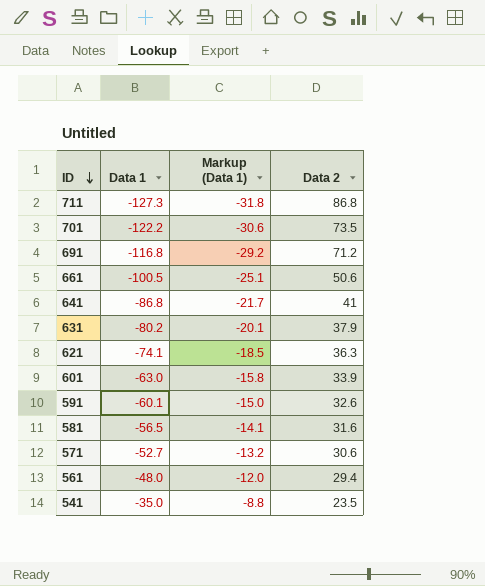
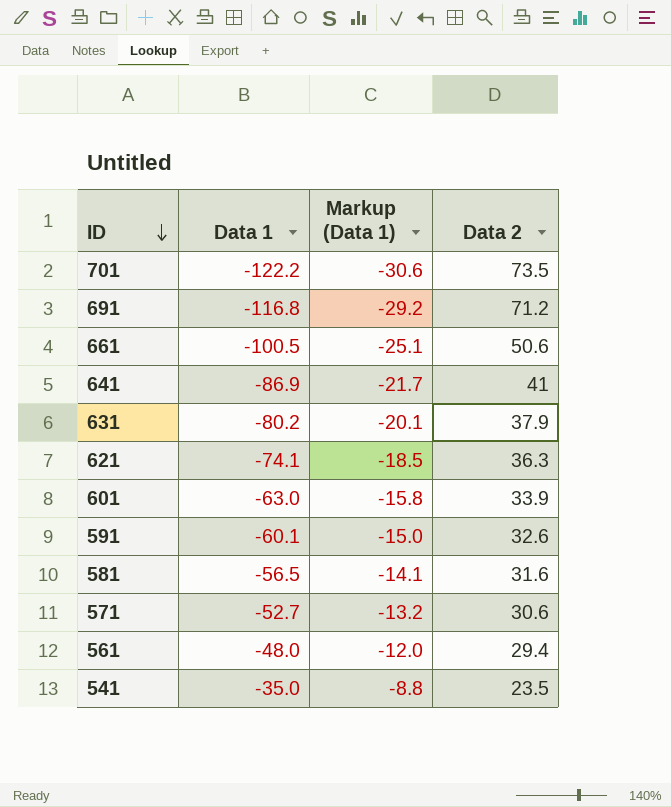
row 711: -127.3 | -31.8 | 86.8 -> none
641 | Data 1: -86.8 -> -86.9

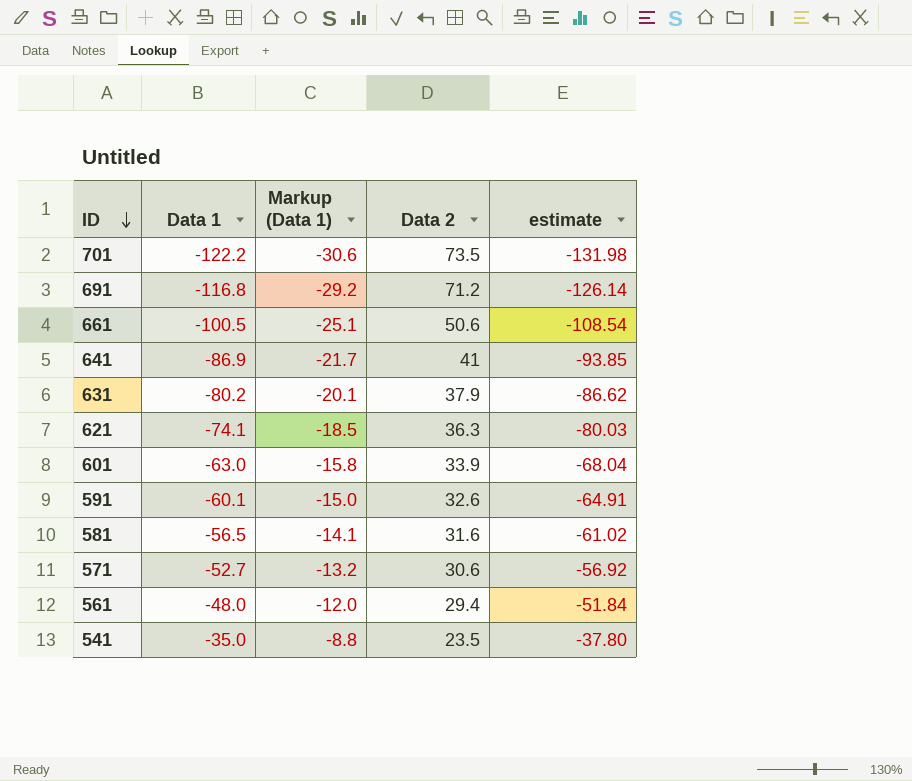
column estimate | formula: none -> [Data 1] * 1.08

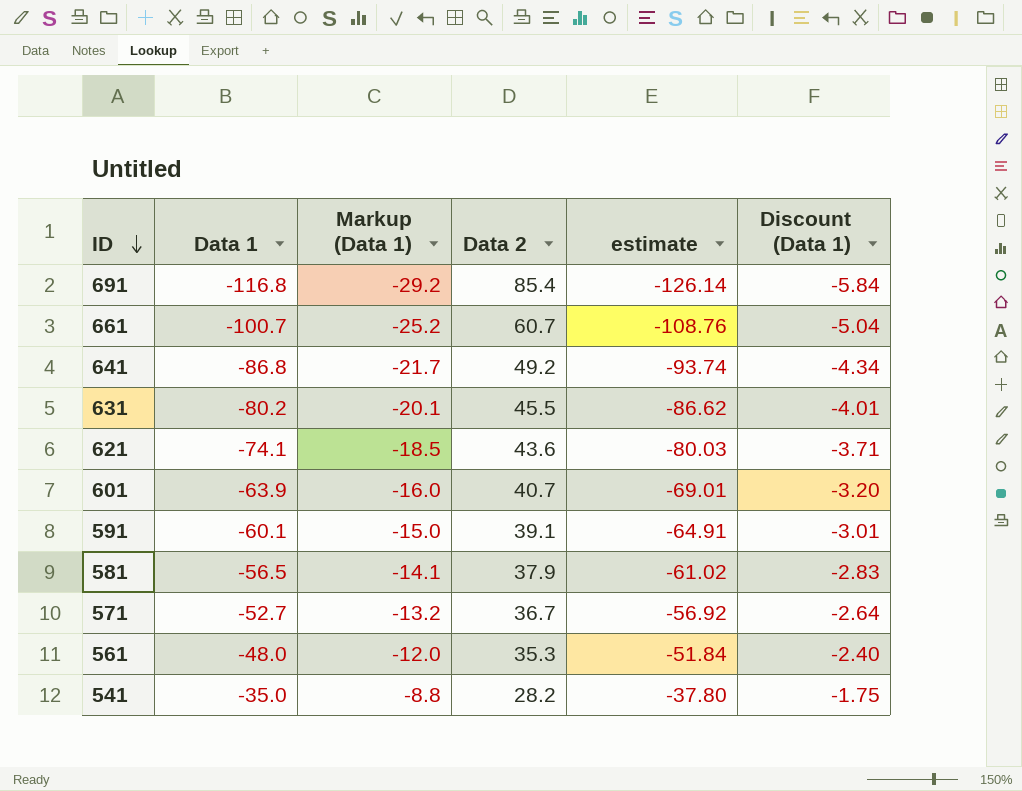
column Discount (Data 1) | formula: none -> [Data 1] * 0.05
row 701: -122.2 | -30.6 | 73.5 | -131.98 -> none
691 | Data 2: 71.2 -> 85.4
661 | Data 1: -100.5 -> -100.7
661 | Markup (Data 1): -25.1 -> -25.2
661 | Data 2: 50.6 -> 60.7
661 | estimate: -108.54 -> -108.76
641 | Data 1: -86.9 -> -86.8
641 | Data 2: 41 -> 49.2
641 | estimate: -93.85 -> -93.74
631 | Data 2: 37.9 -> 45.5
621 | Data 2: 36.3 -> 43.6
601 | Data 1: -63.0 -> -63.9
601 | Markup (Data 1): -15.8 -> -16.0
601 | Data 2: 33.9 -> 40.7
601 | estimate: -68.04 -> -69.01
591 | Data 2: 32.6 -> 39.1
581 | Data 2: 31.6 -> 37.9
571 | Data 2: 30.6 -> 36.7
561 | Data 2: 29.4 -> 35.3
541 | Data 2: 23.5 -> 28.2

